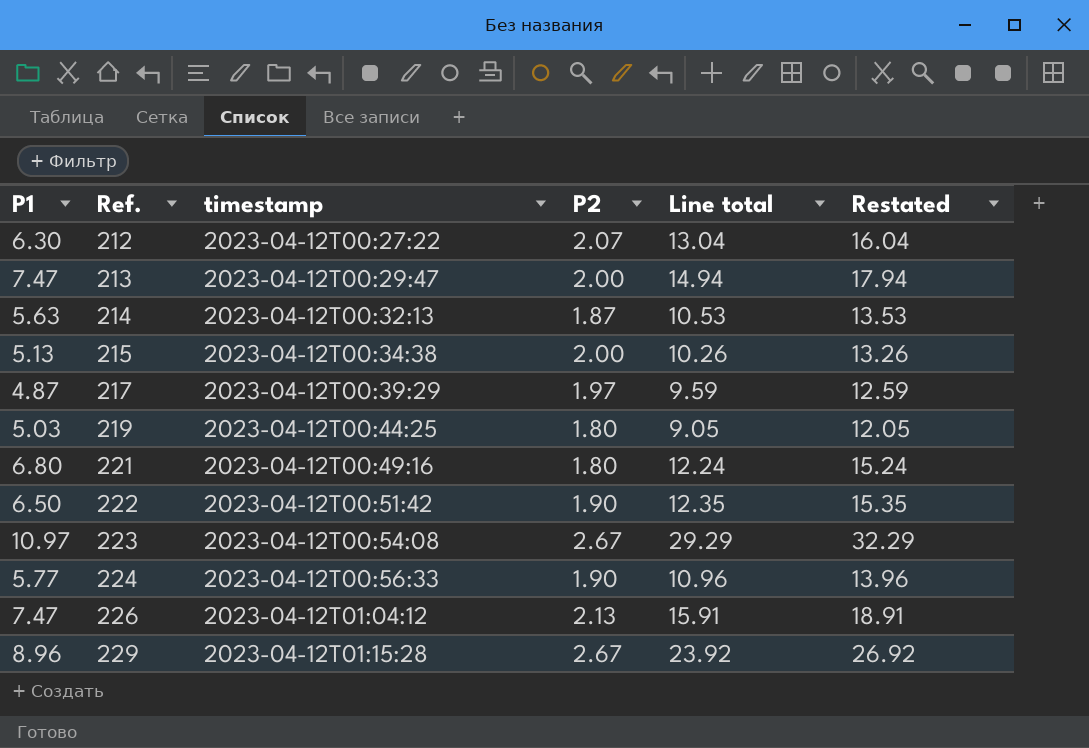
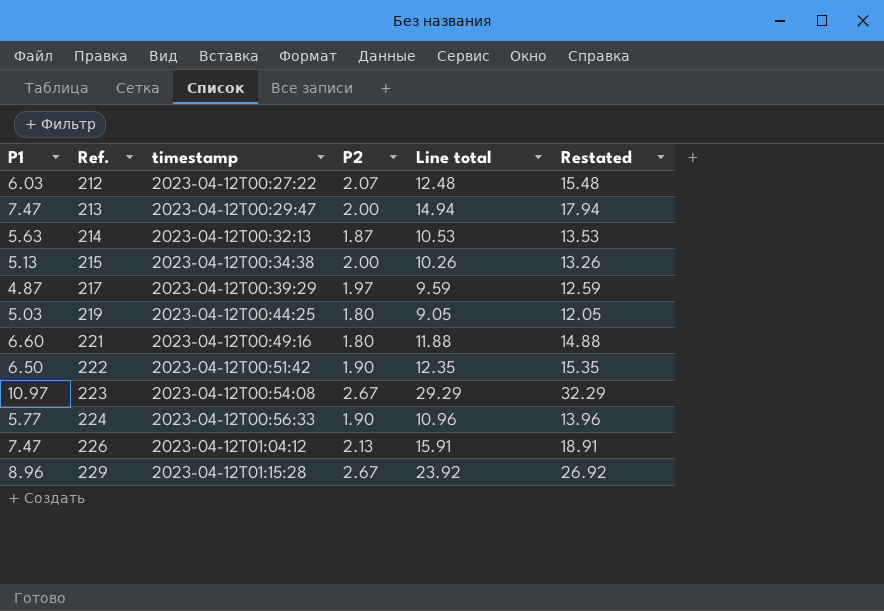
212 | P1: 6.30 -> 6.03
212 | Line total: 13.04 -> 12.48
212 | Restated: 16.04 -> 15.48
221 | P1: 6.80 -> 6.60
221 | Line total: 12.24 -> 11.88
221 | Restated: 15.24 -> 14.88

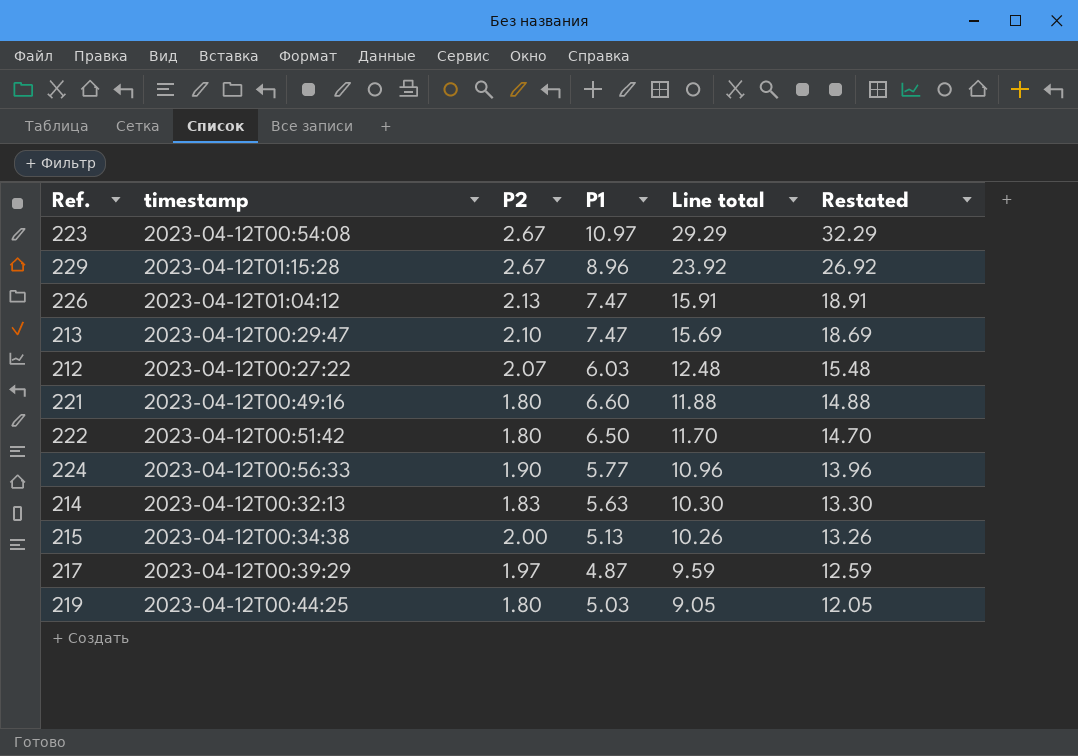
row order: Ref. ascending -> Line total descending
column P1 | position: 1 -> 4
213 | P2: 2.00 -> 2.10
213 | Line total: 14.94 -> 15.69
213 | Restated: 17.94 -> 18.69
222 | P2: 1.90 -> 1.80
222 | Line total: 12.35 -> 11.70
222 | Restated: 15.35 -> 14.70
214 | P2: 1.87 -> 1.83
214 | Line total: 10.53 -> 10.30
214 | Restated: 13.53 -> 13.30

